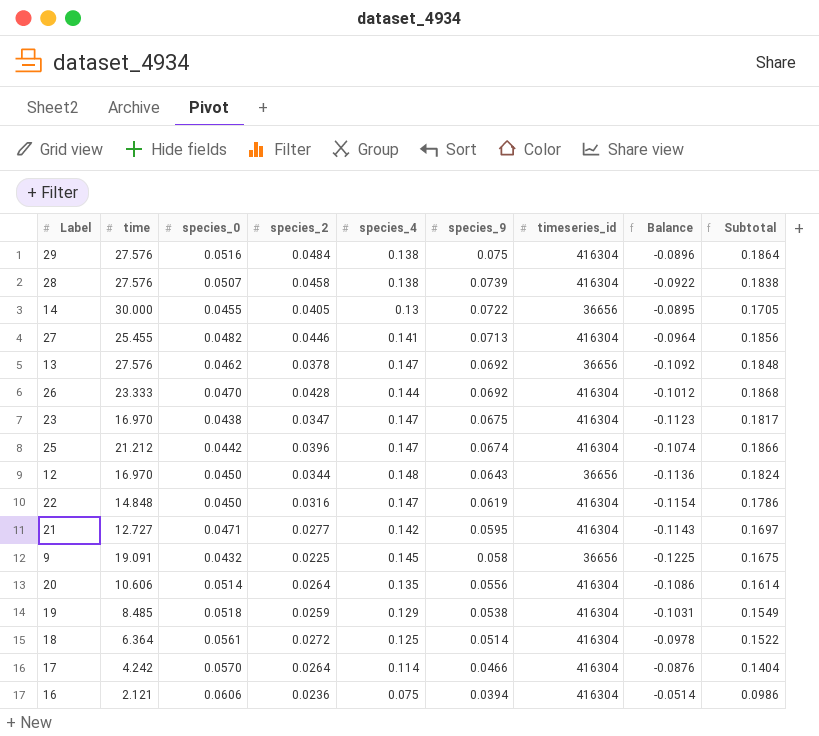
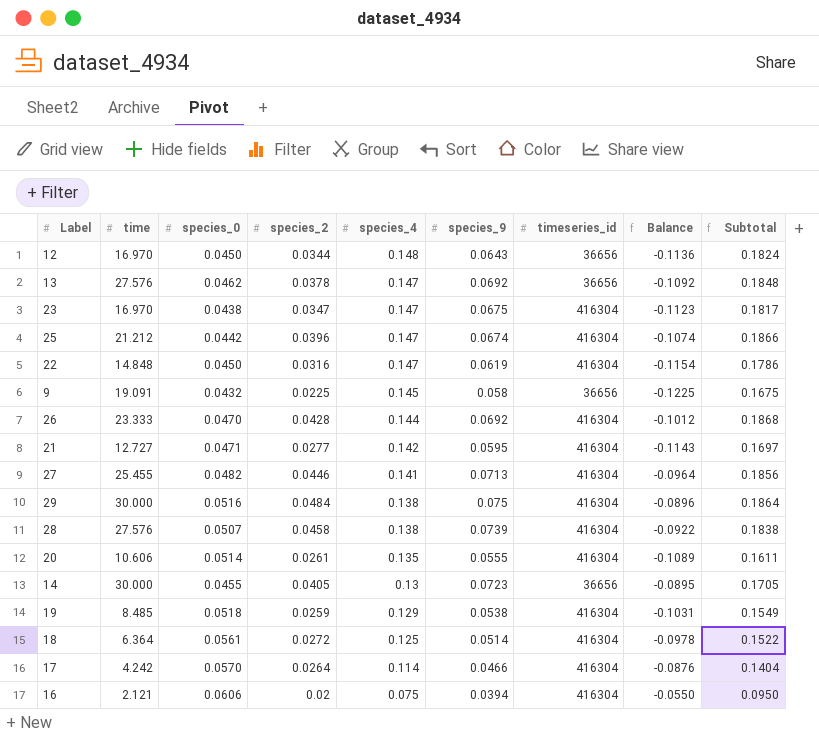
row order: species_9 descending -> species_4 descending
29 | time: 27.576 -> 30.000
20 | species_2: 0.0264 -> 0.0261
20 | species_9: 0.0556 -> 0.0555
20 | Balance: -0.1086 -> -0.1089
20 | Subtotal: 0.1614 -> 0.1611
14 | species_9: 0.0722 -> 0.0723
16 | species_2: 0.0236 -> 0.02
16 | Balance: -0.0514 -> -0.0550
16 | Subtotal: 0.0986 -> 0.0950

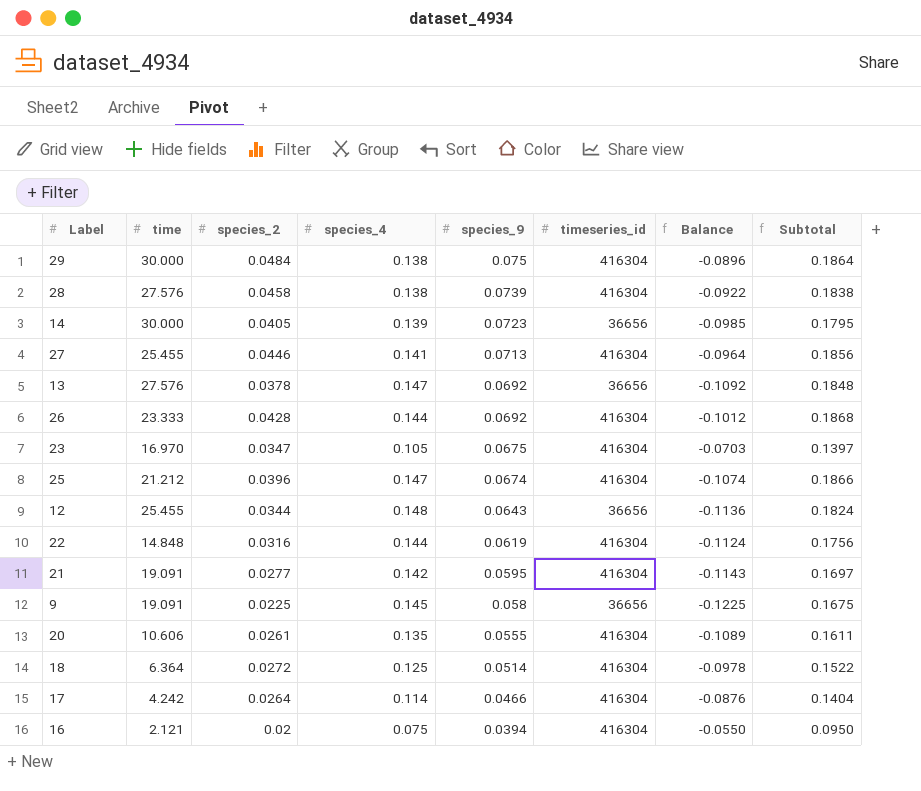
row order: species_4 descending -> species_9 descending
column species_0 | position: 3 -> none
row 19: 8.485 | 0.0518 | 0.0259 | 0.129 | 0.0538 | 416304 | -0.1031 | 0.1549 -> none
14 | species_4: 0.13 -> 0.139
14 | Balance: -0.0895 -> -0.0985
14 | Subtotal: 0.1705 -> 0.1795
23 | species_4: 0.147 -> 0.105
23 | Balance: -0.1123 -> -0.0703
23 | Subtotal: 0.1817 -> 0.1397
12 | time: 16.970 -> 25.455
22 | species_4: 0.147 -> 0.144
22 | Balance: -0.1154 -> -0.1124
22 | Subtotal: 0.1786 -> 0.1756
21 | time: 12.727 -> 19.091

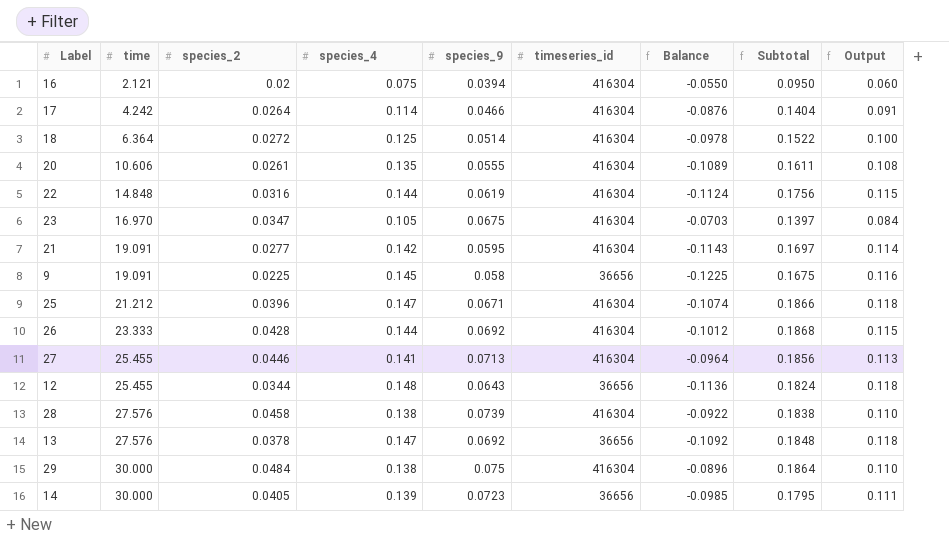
row order: species_9 descending -> time ascending
column Output | formula: none -> [species_4] * 0.8
25 | species_9: 0.0674 -> 0.0671

